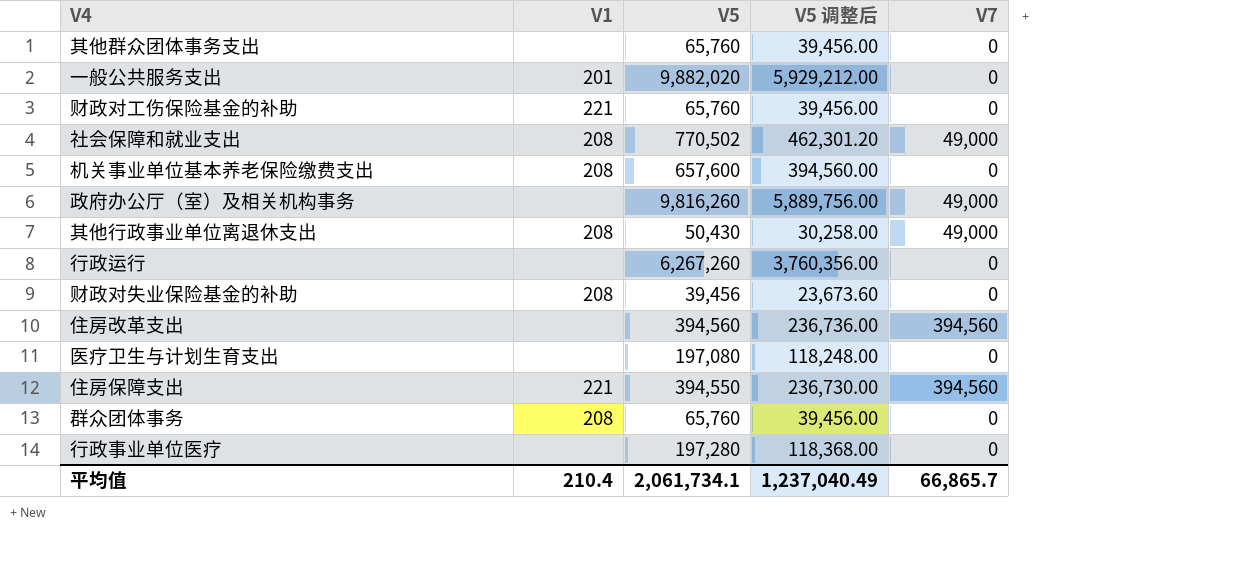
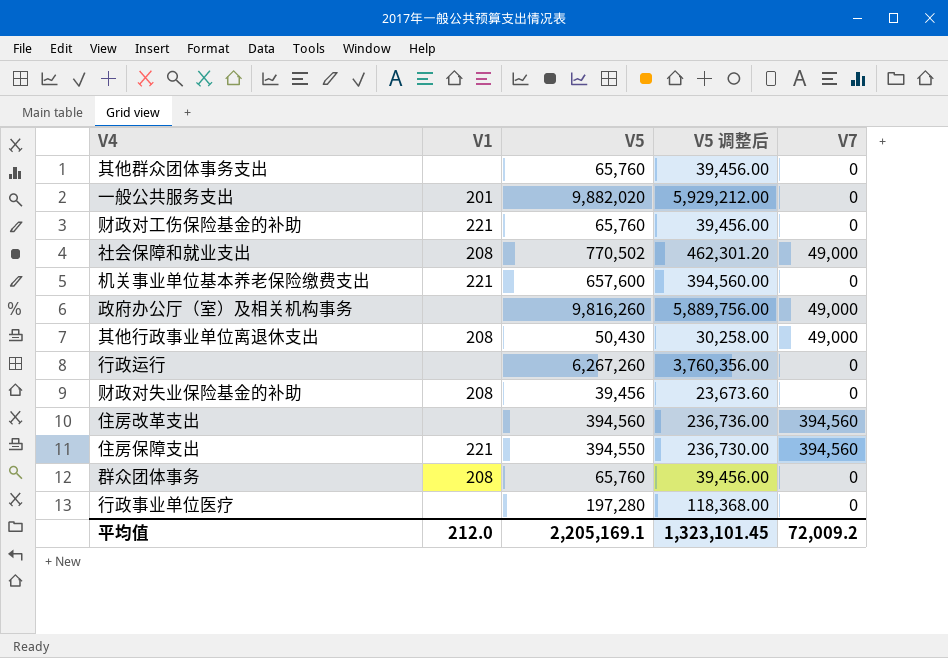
row 医疗卫生与计划生育支出: none | 197,080 | 118,248.00 | 0 -> none
机关事业单位基本养老保险缴费支出 | V1: 208 -> 221
平均值 | V1: 210.4 -> 212.0
平均值 | V5: 2,061,734.1 -> 2,205,169.1
平均值 | V5 调整后: 1,237,040.49 -> 1,323,101.45
平均值 | V7: 66,865.7 -> 72,009.2

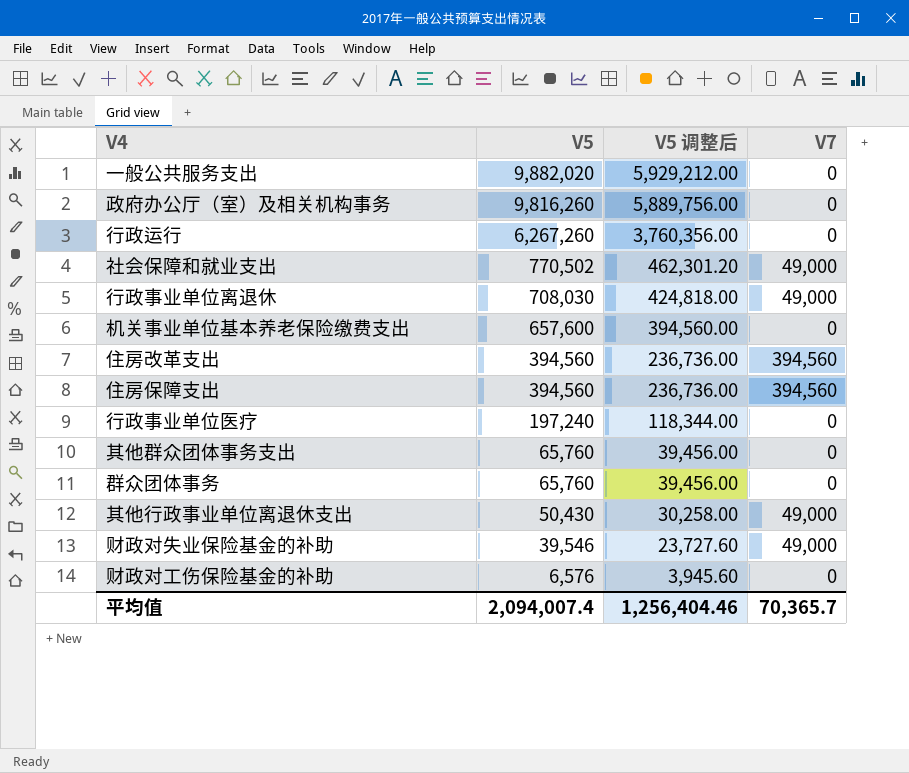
row order: none -> V5 descending
column V1 | position: 2 -> none
政府办公厅（室）及相关机构事务 | V7: 49,000 -> 0
row 行政事业单位离退休: none -> 708,030 | 424,818.00 | 49,000
住房保障支出 | V5: 394,550 -> 394,560
住房保障支出 | V5 调整后: 236,730.00 -> 236,736.00
行政事业单位医疗 | V5: 197,280 -> 197,240
行政事业单位医疗 | V5 调整后: 118,368.00 -> 118,344.00
财政对失业保险基金的补助 | V5: 39,456 -> 39,546
财政对失业保险基金的补助 | V5 调整后: 23,673.60 -> 23,727.60
财政对失业保险基金的补助 | V7: 0 -> 49,000
财政对工伤保险基金的补助 | V5: 65,760 -> 6,576
财政对工伤保险基金的补助 | V5 调整后: 39,456.00 -> 3,945.60
平均值 | V5: 2,205,169.1 -> 2,094,007.4
平均值 | V5 调整后: 1,323,101.45 -> 1,256,404.46
平均值 | V7: 72,009.2 -> 70,365.7

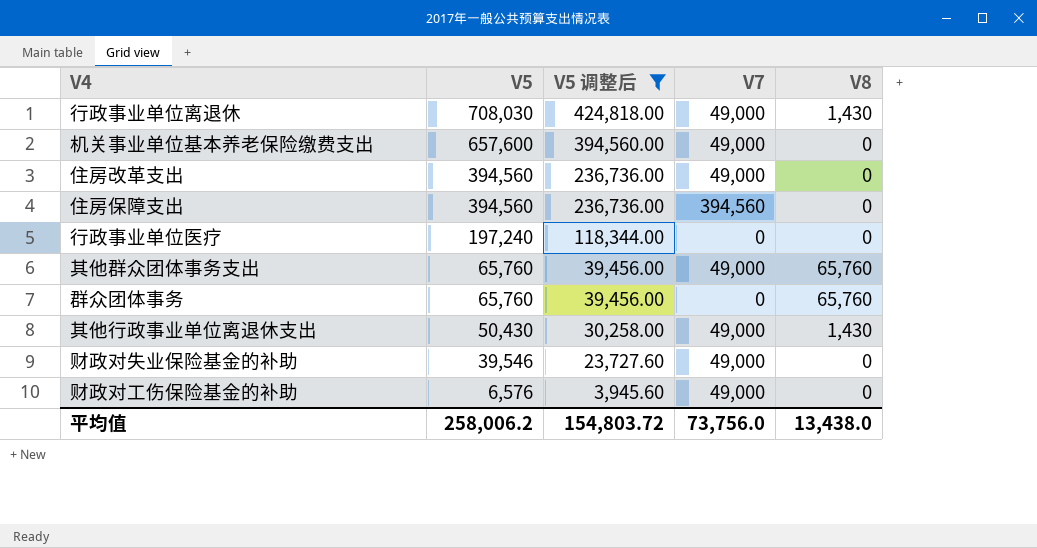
filter: none -> V5 调整后 <= 424,818.00
column V8 | position: none -> 5
机关事业单位基本养老保险缴费支出 | V7: 0 -> 49,000
住房改革支出 | V7: 394,560 -> 49,000
其他群众团体事务支出 | V7: 0 -> 49,000
财政对工伤保险基金的补助 | V7: 0 -> 49,000
平均值 | V5: 2,094,007.4 -> 258,006.2
平均值 | V5 调整后: 1,256,404.46 -> 154,803.72
平均值 | V7: 70,365.7 -> 73,756.0

